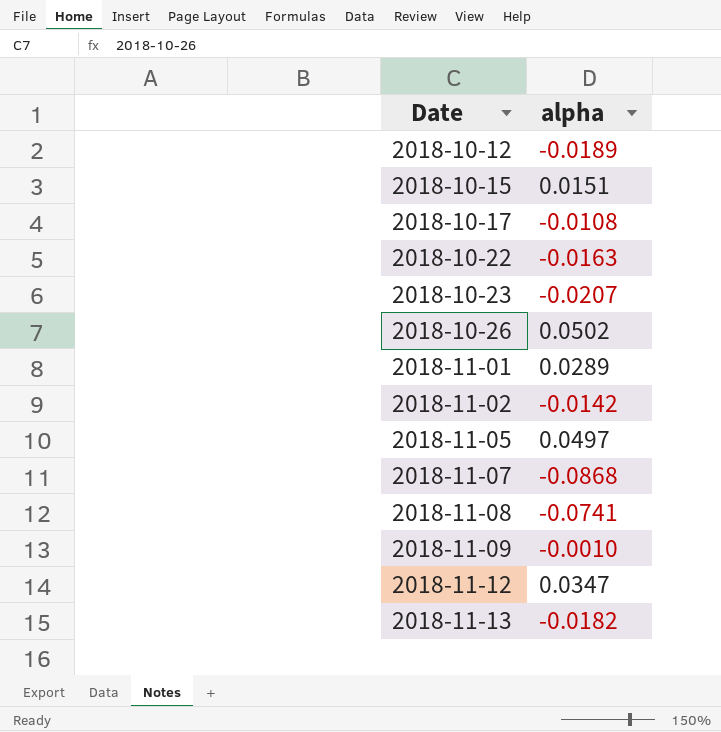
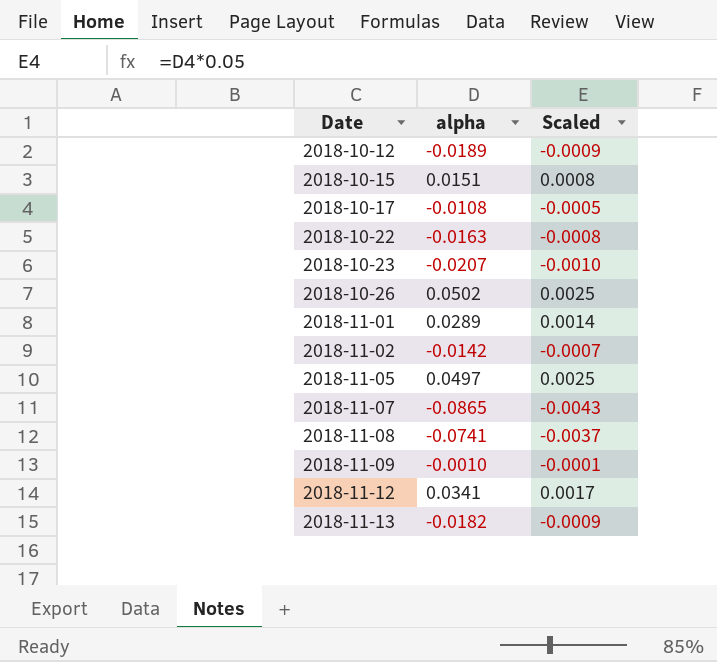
column Scaled | formula: none -> [alpha] * 0.05
2018-11-07 | alpha: -0.0868 -> -0.0865
2018-11-12 | alpha: 0.0347 -> 0.0341

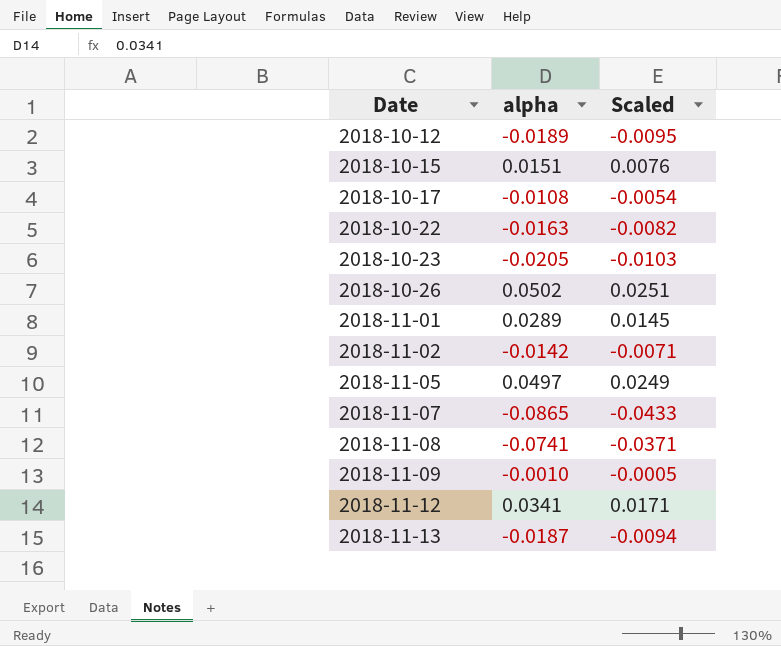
column Scaled | formula: [alpha] * 0.05 -> [alpha] * 0.5
2018-10-23 | alpha: -0.0207 -> -0.0205
2018-11-13 | alpha: -0.0182 -> -0.0187

